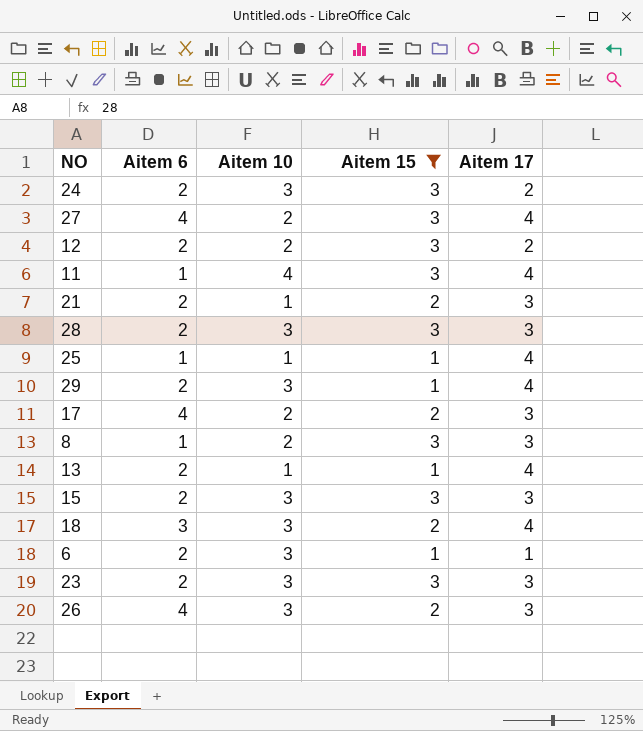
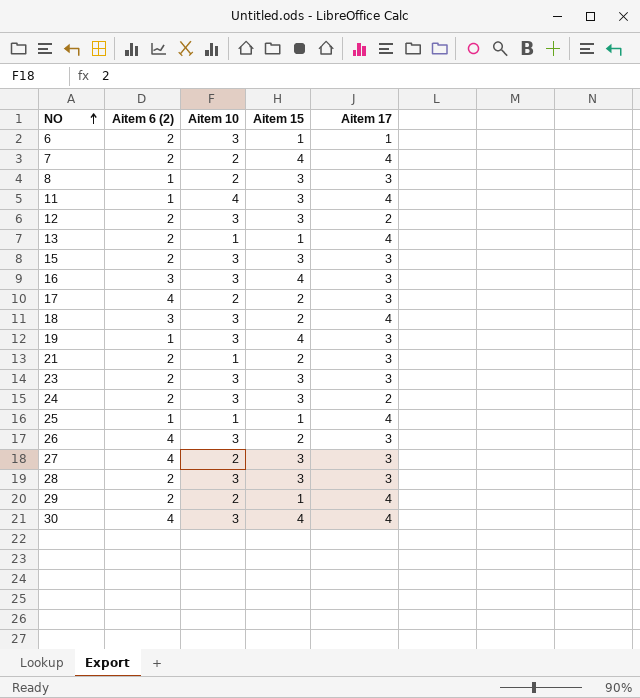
filter: Aitem 15 != 4 -> none
row order: none -> NO ascending
column name: Aitem 6 -> Aitem 6 (2)
12 | Aitem 10: 2 -> 3
27 | Aitem 17: 4 -> 3
29 | Aitem 10: 3 -> 2

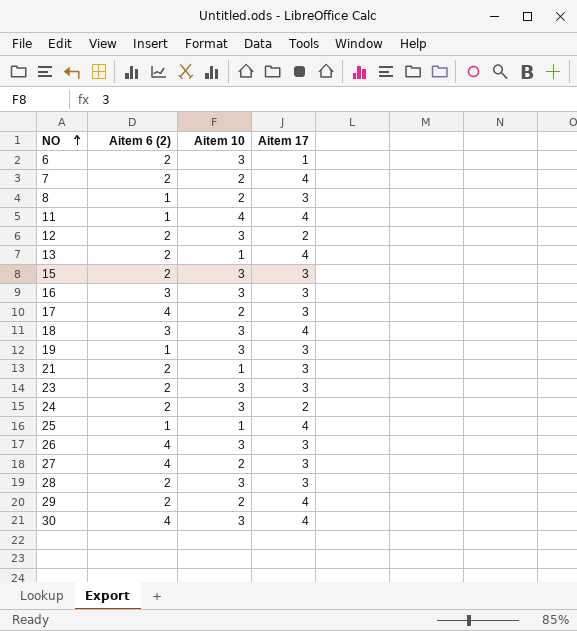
column Aitem 15 | position: 4 -> none

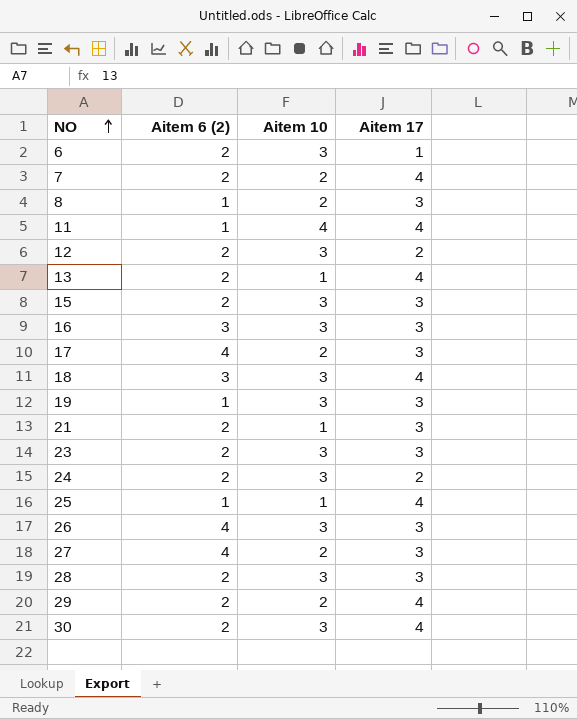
30 | Aitem 6 (2): 4 -> 2

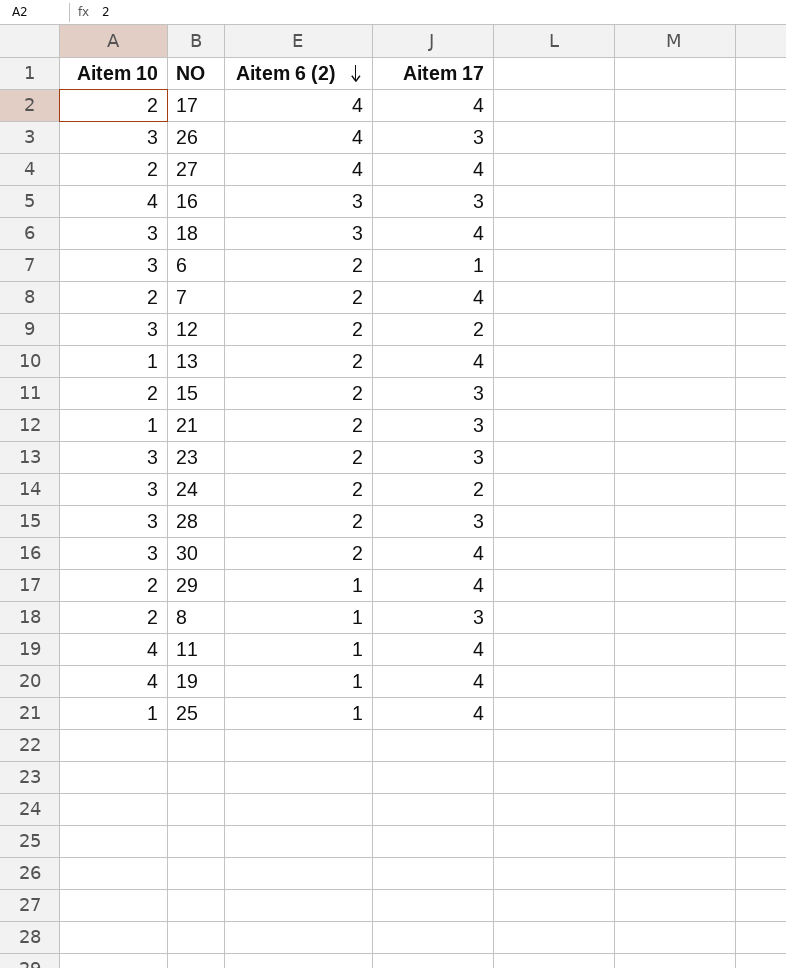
row order: NO ascending -> Aitem 6 (2) descending
column Aitem 10 | position: 3 -> 1
17 | Aitem 17: 3 -> 4
27 | Aitem 17: 3 -> 4
16 | Aitem 10: 3 -> 4
15 | Aitem 10: 3 -> 2
29 | Aitem 6 (2): 2 -> 1
19 | Aitem 10: 3 -> 4
19 | Aitem 17: 3 -> 4

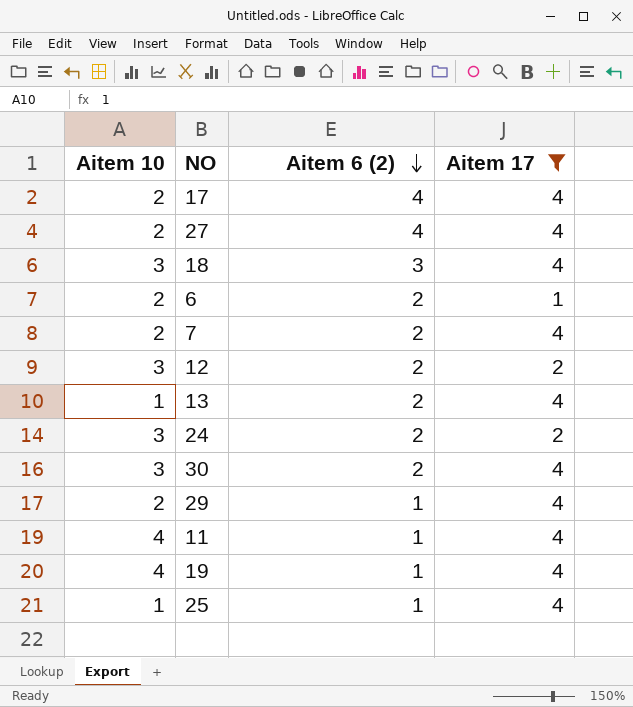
filter: none -> Aitem 17 != 3
6 | Aitem 10: 3 -> 2

